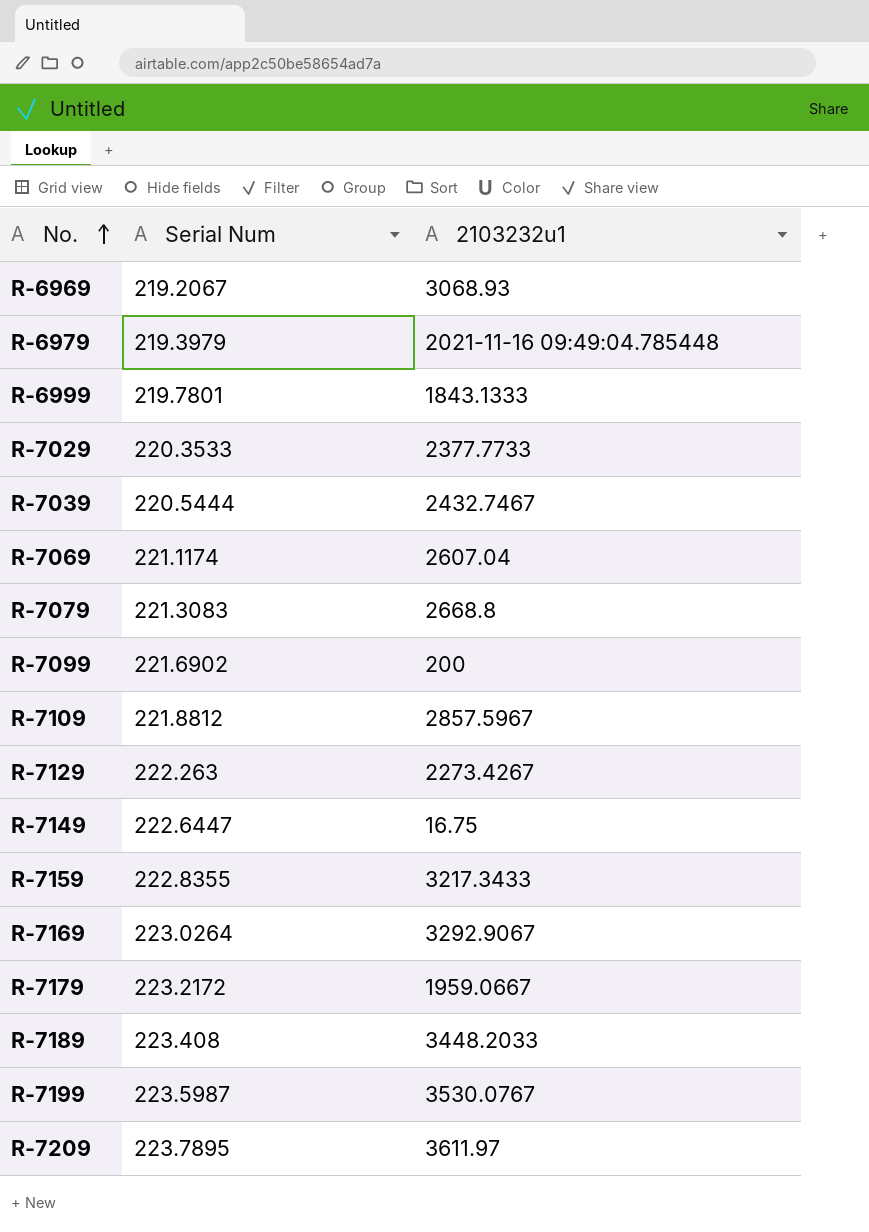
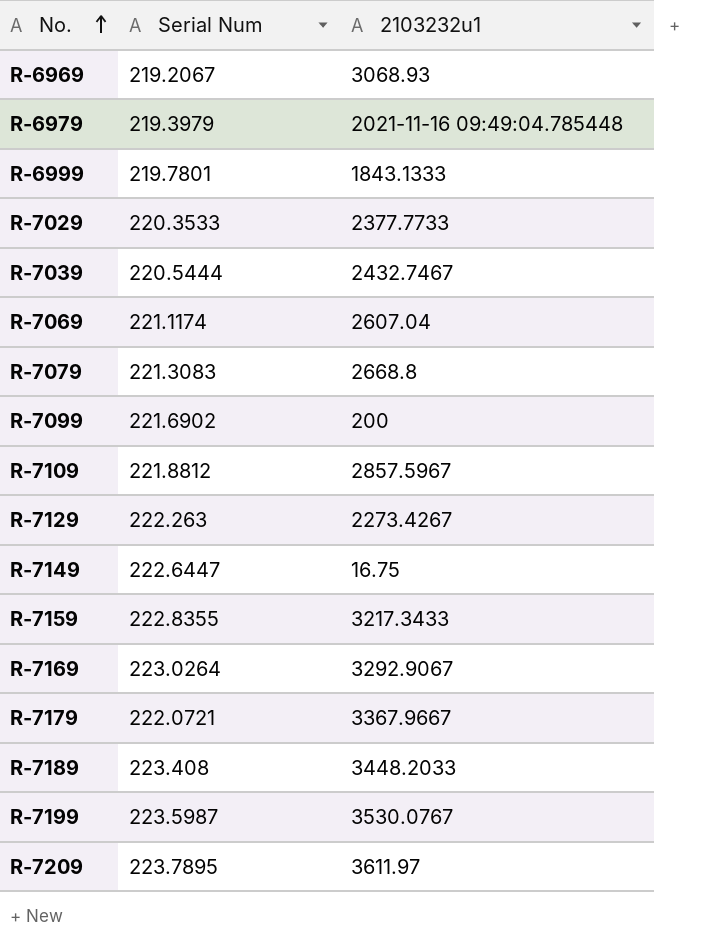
R-7179 | Serial Num: 223.2172 -> 222.0721
R-7179 | 2103232u1: 1959.0667 -> 3367.9667

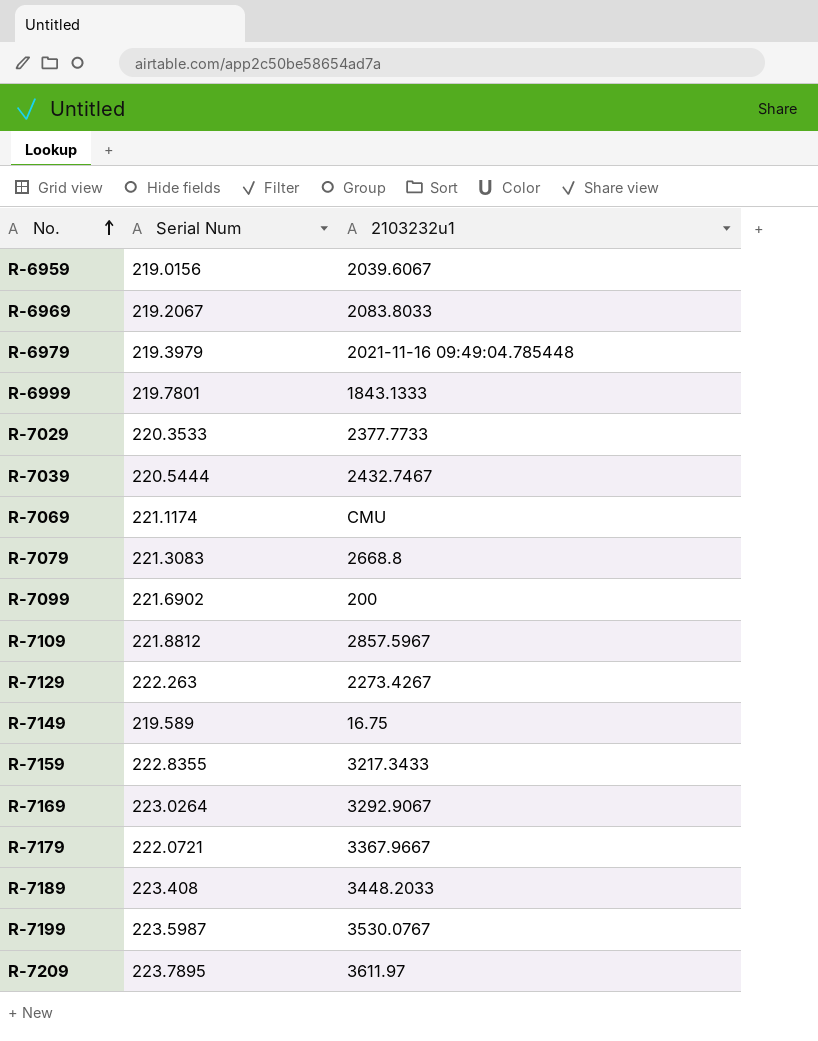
row R-6959: none -> 219.0156 | 2039.6067
R-6969 | 2103232u1: 3068.93 -> 2083.8033
R-7069 | 2103232u1: 2607.04 -> CMU
R-7149 | Serial Num: 222.6447 -> 219.589

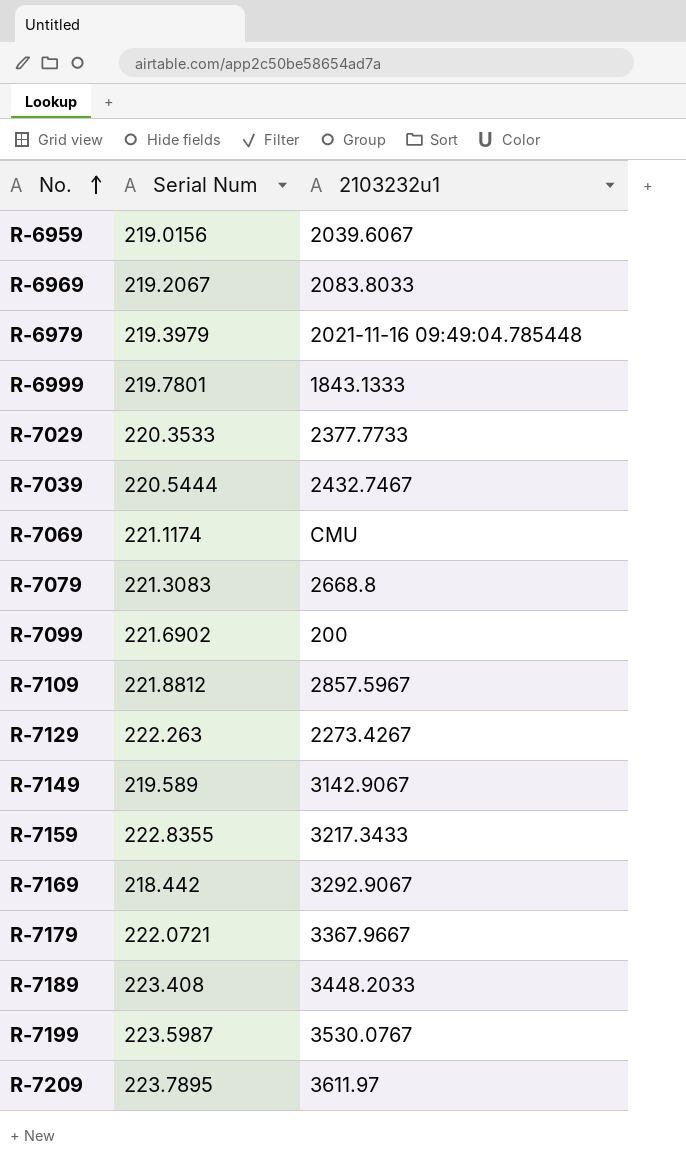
R-7149 | 2103232u1: 16.75 -> 3142.9067
R-7169 | Serial Num: 223.0264 -> 218.442

